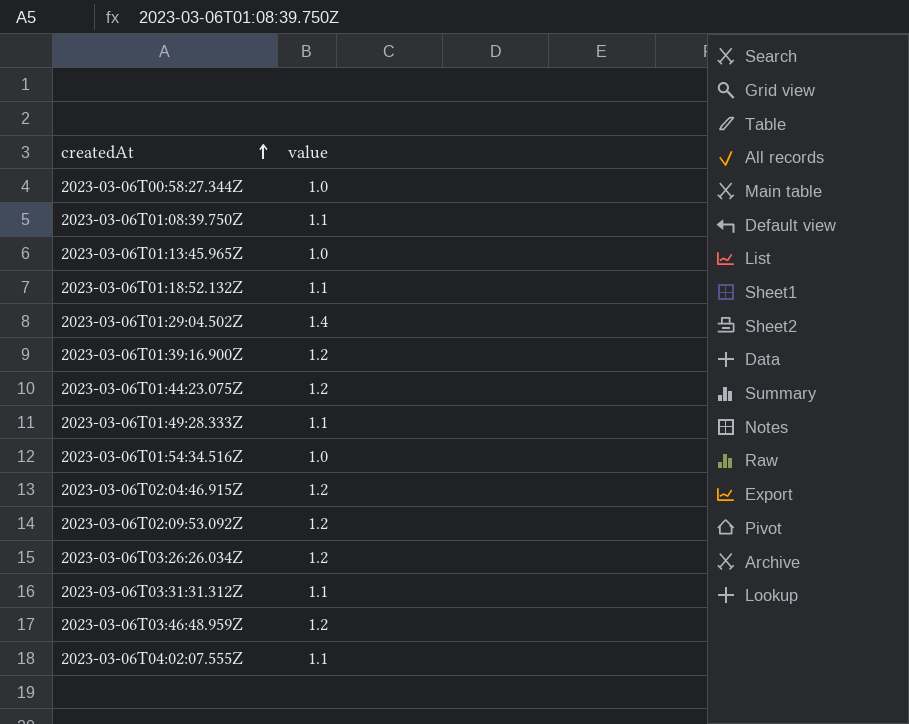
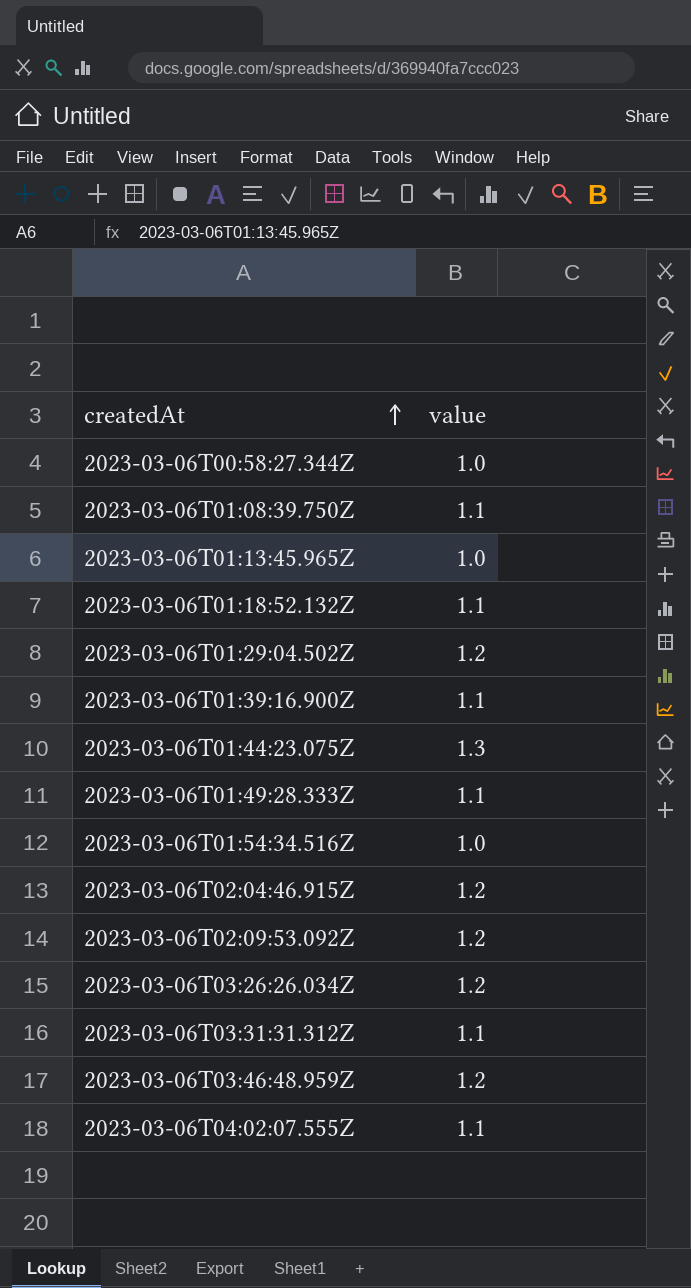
2023-03-06T01:29:04.502Z | value: 1.4 -> 1.2
2023-03-06T01:39:16.900Z | value: 1.2 -> 1.1
2023-03-06T01:44:23.075Z | value: 1.2 -> 1.3

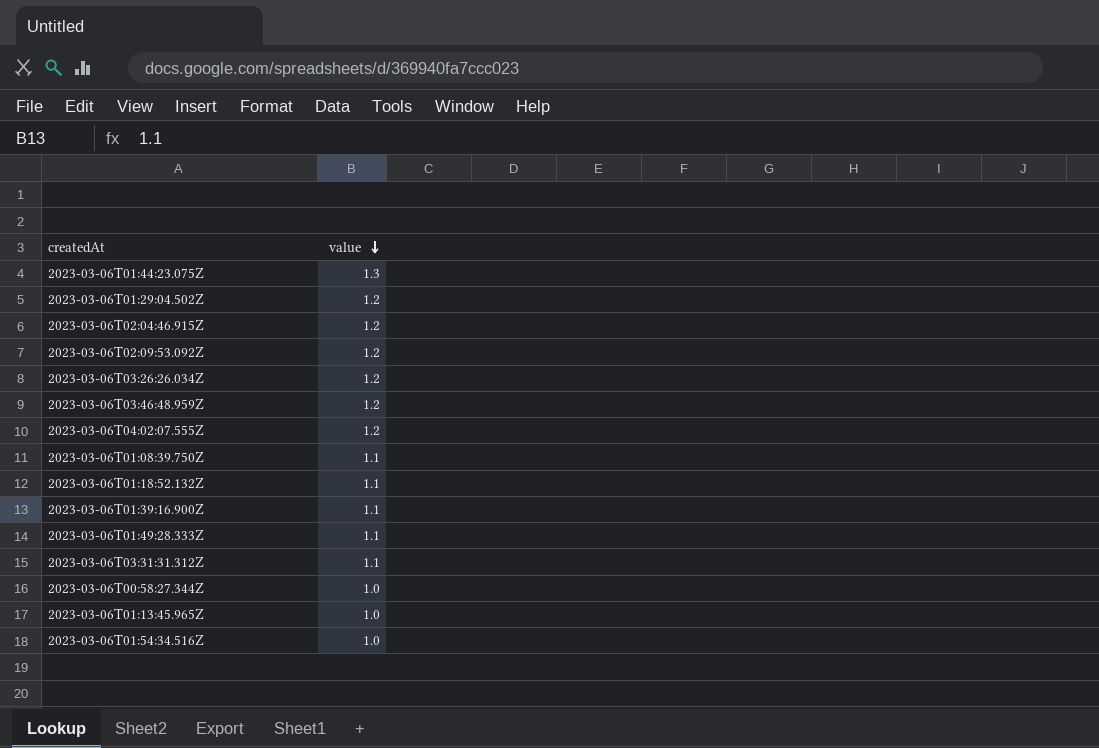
row order: createdAt ascending -> value descending
2023-03-06T04:02:07.555Z | value: 1.1 -> 1.2

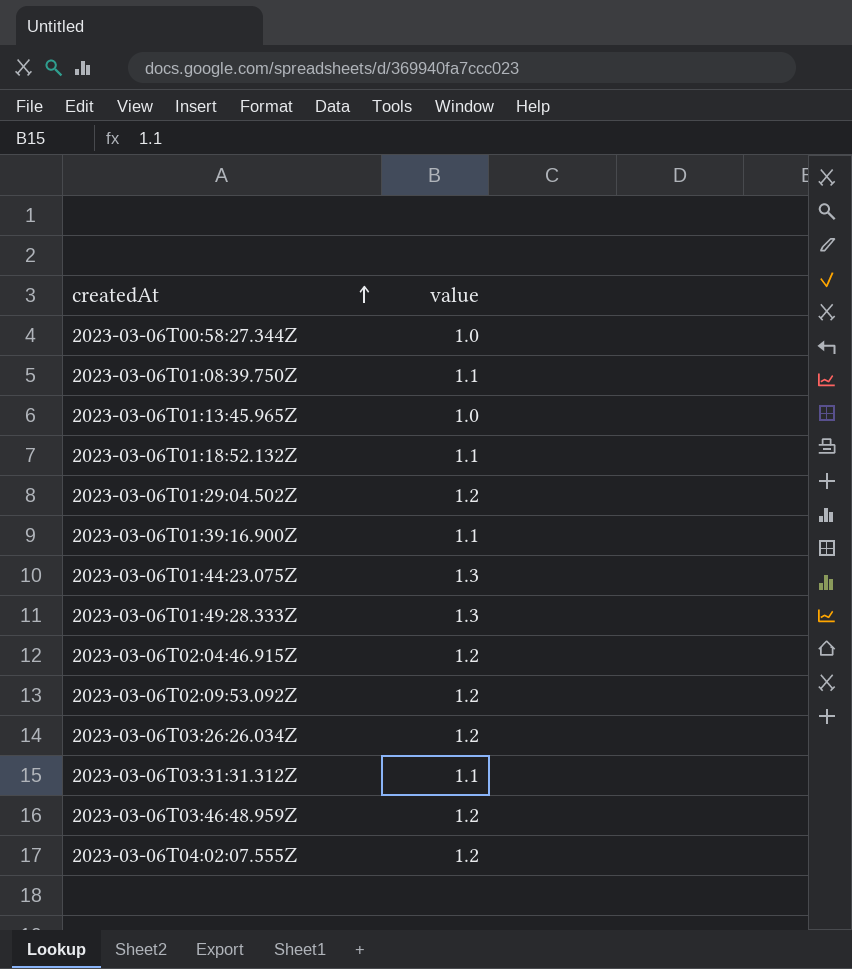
row order: value descending -> createdAt ascending
row 2023-03-06T01:54:34.516Z: 1.0 -> none
2023-03-06T01:49:28.333Z | value: 1.1 -> 1.3

